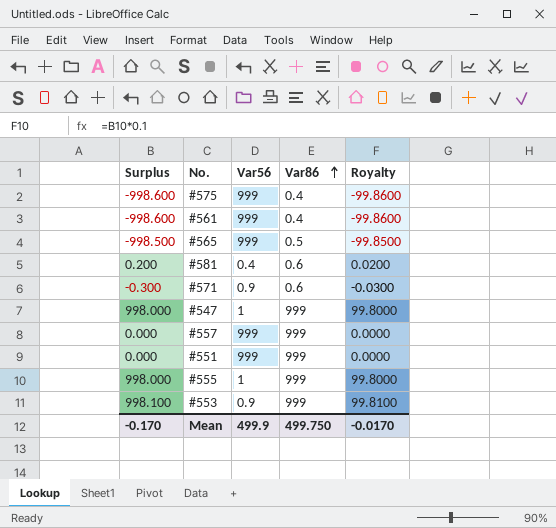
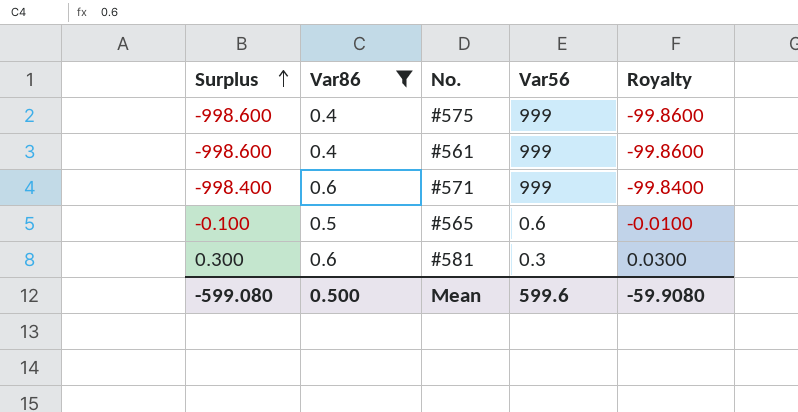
filter: none -> Var86 != 999
row order: Var86 ascending -> Surplus ascending
column Var86 | position: 4 -> 2
#571 | Surplus: -0.300 -> -998.400
#571 | Var56: 0.9 -> 999
#571 | Royalty: -0.0300 -> -99.8400
#565 | Surplus: -998.500 -> -0.100
#565 | Var56: 999 -> 0.6
#565 | Royalty: -99.8500 -> -0.0100
#581 | Surplus: 0.200 -> 0.300
#581 | Var56: 0.4 -> 0.3
#581 | Royalty: 0.0200 -> 0.0300
Mean | Surplus: -0.170 -> -599.080
Mean | Var86: 499.750 -> 0.500
Mean | Var56: 499.9 -> 599.6
Mean | Royalty: -0.0170 -> -59.9080

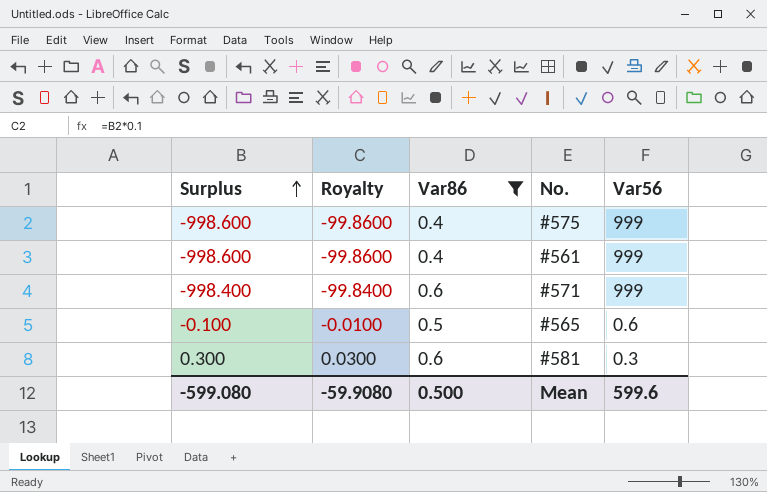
column Royalty | position: 5 -> 2

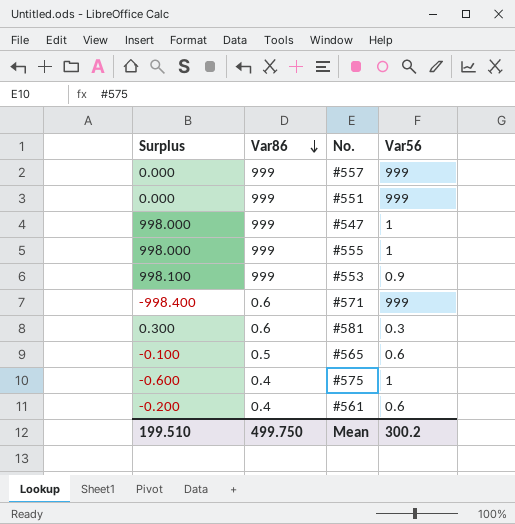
filter: Var86 != 999 -> none
row order: Surplus ascending -> Var86 descending
column Royalty | formula: [Surplus] * 0.1 -> none
#575 | Surplus: -998.600 -> -0.600
#575 | Var56: 999 -> 1
#561 | Surplus: -998.600 -> -0.200
#561 | Var56: 999 -> 0.6
Mean | Surplus: -599.080 -> 199.510
Mean | Var86: 0.500 -> 499.750
Mean | Var56: 599.6 -> 300.2

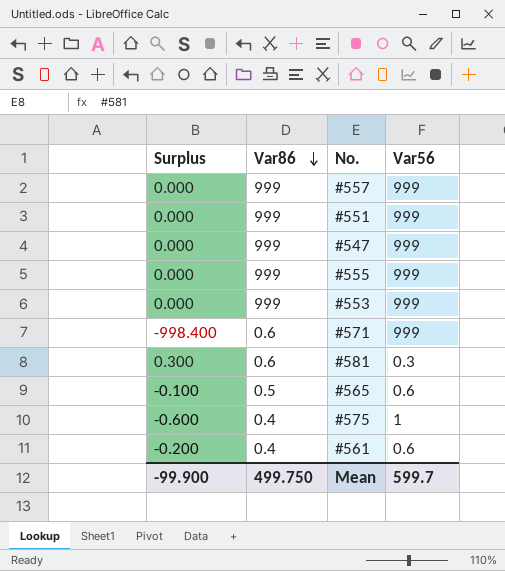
#547 | Surplus: 998.000 -> 0.000
#547 | Var56: 1 -> 999
#555 | Surplus: 998.000 -> 0.000
#555 | Var56: 1 -> 999
#553 | Surplus: 998.100 -> 0.000
#553 | Var56: 0.9 -> 999
Mean | Surplus: 199.510 -> -99.900
Mean | Var56: 300.2 -> 599.7

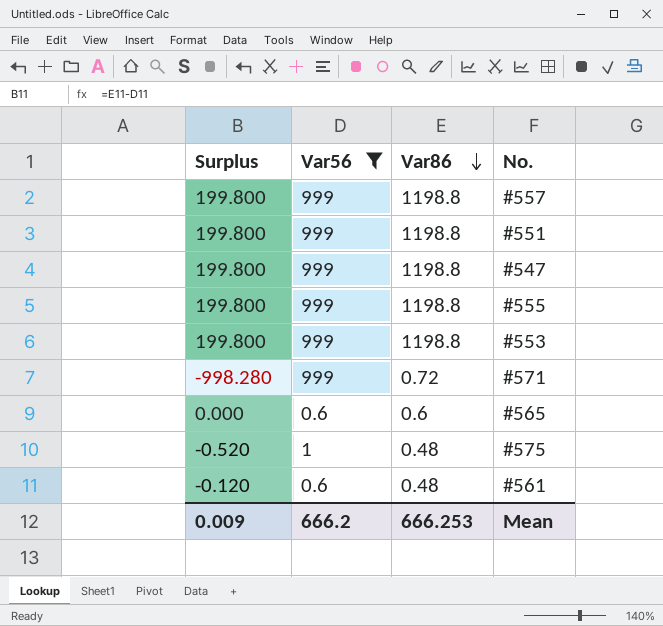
filter: none -> Var56 != 0.3
column Var56 | position: 4 -> 2
#557 | Surplus: 0.000 -> 199.800
#557 | Var86: 999 -> 1198.8
#551 | Surplus: 0.000 -> 199.800
#551 | Var86: 999 -> 1198.8
#547 | Surplus: 0.000 -> 199.800
#547 | Var86: 999 -> 1198.8
#555 | Surplus: 0.000 -> 199.800
#555 | Var86: 999 -> 1198.8
#553 | Surplus: 0.000 -> 199.800
#553 | Var86: 999 -> 1198.8
#571 | Surplus: -998.400 -> -998.280
#571 | Var86: 0.6 -> 0.72
#565 | Surplus: -0.100 -> 0.000
#565 | Var86: 0.5 -> 0.6
#575 | Surplus: -0.600 -> -0.520
#575 | Var86: 0.4 -> 0.48
#561 | Surplus: -0.200 -> -0.120
#561 | Var86: 0.4 -> 0.48
Mean | Surplus: -99.900 -> 0.009
Mean | Var56: 599.7 -> 666.2
Mean | Var86: 499.750 -> 666.253

